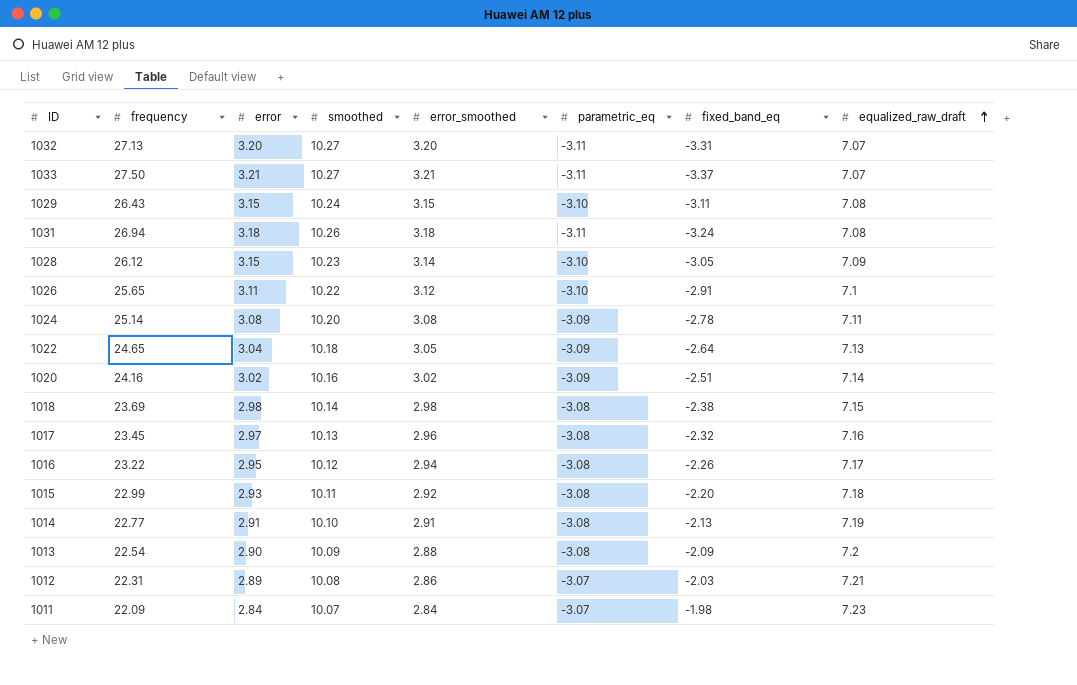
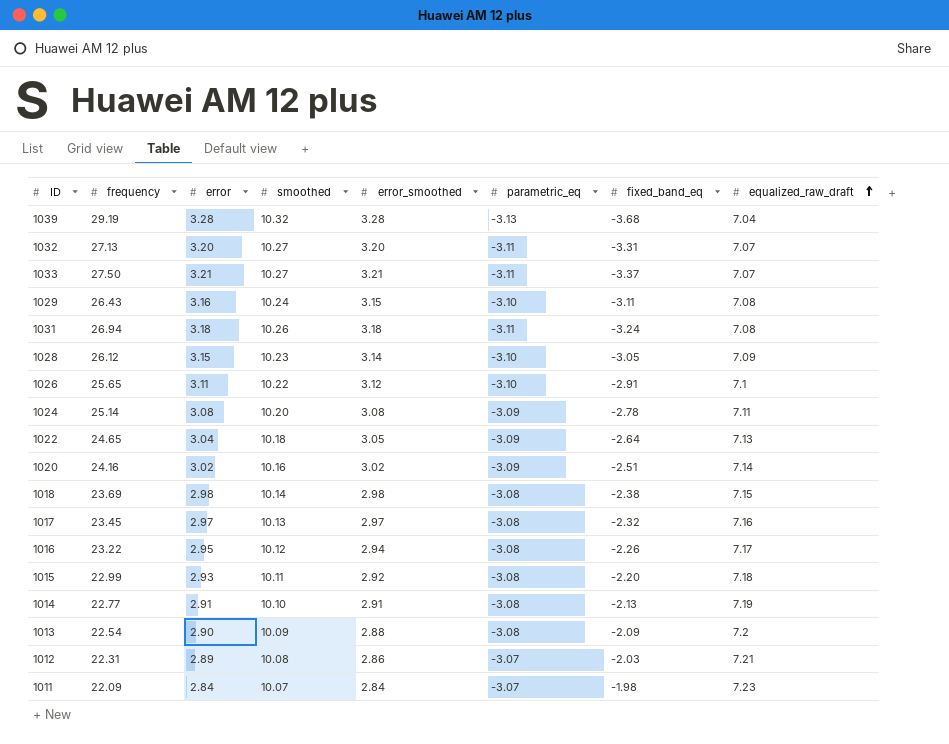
row 1039: none -> 29.19 | 3.28 | 10.32 | 3.28 | -3.13 | -3.68 | 7.04
1029 | error: 3.15 -> 3.16
1017 | error_smoothed: 2.96 -> 2.97

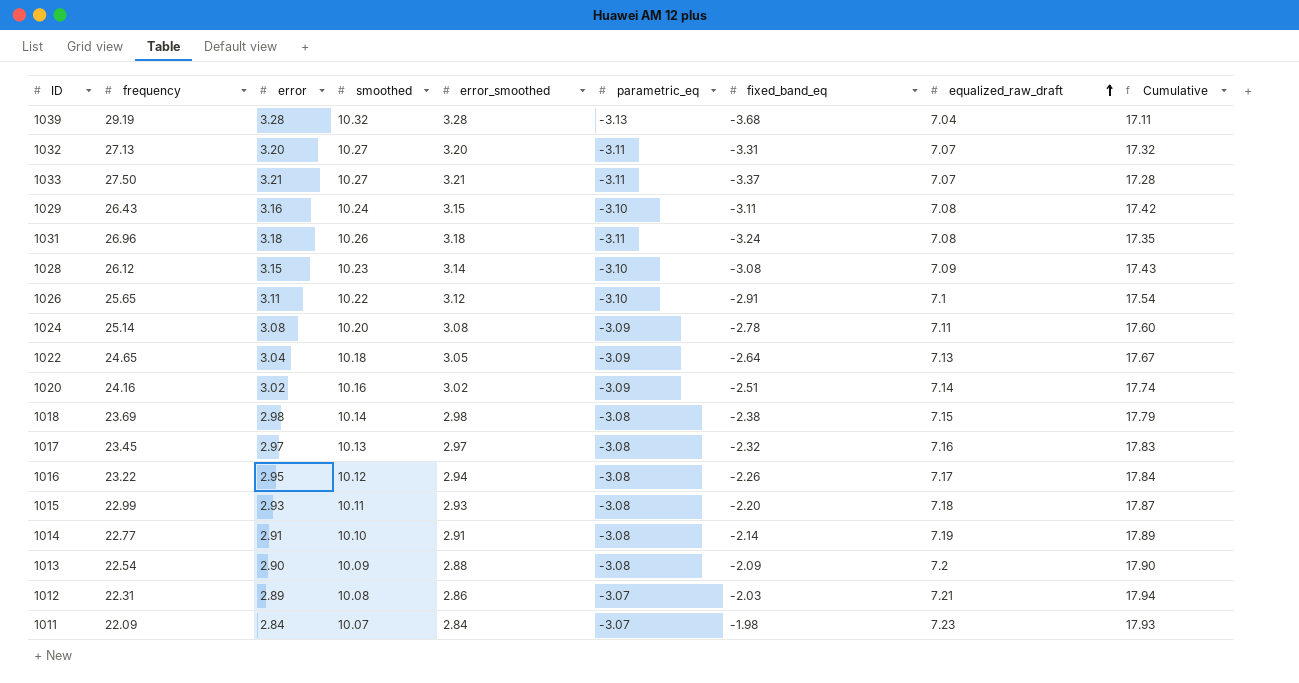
column Cumulative | formula: none -> [error] + [smoothed] + [error_smoothed] + [parametric_eq] + [fixed_band_eq] + [equalized_raw_draft]
1031 | frequency: 26.94 -> 26.96
1028 | fixed_band_eq: -3.05 -> -3.08
1015 | error_smoothed: 2.92 -> 2.93
1014 | fixed_band_eq: -2.13 -> -2.14

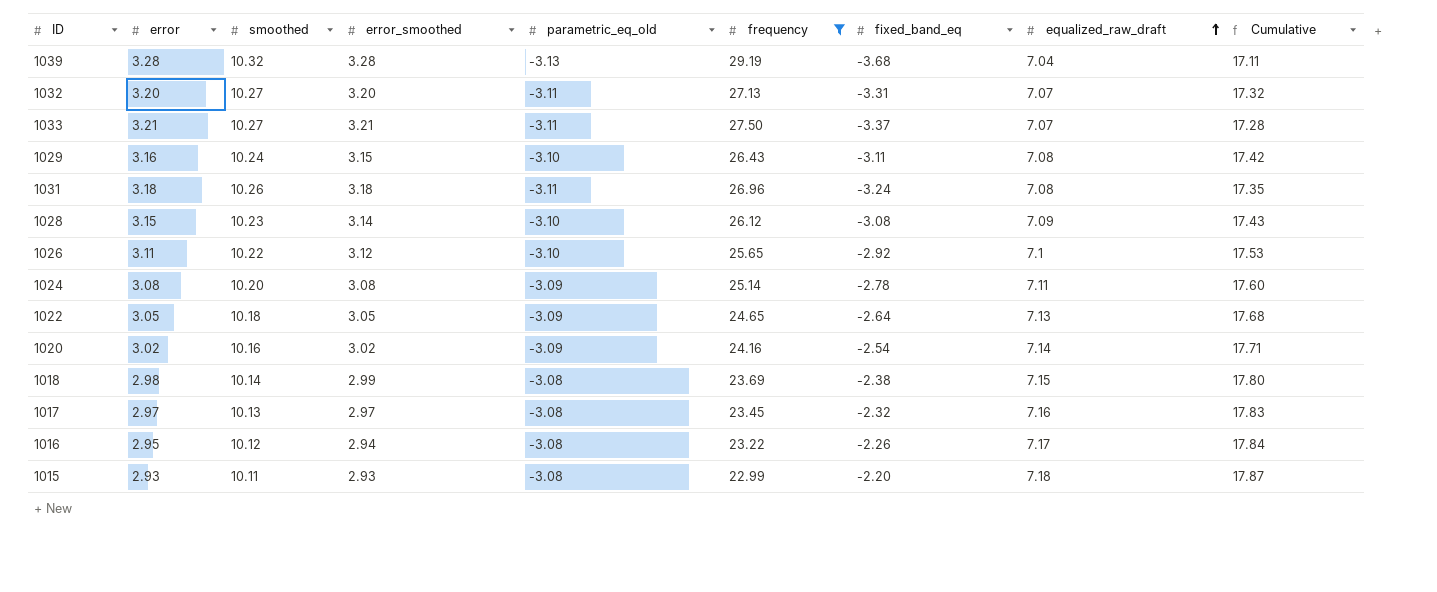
filter: none -> frequency >= 22.99
column name: parametric_eq -> parametric_eq_old
column frequency | position: 2 -> 6
1026 | fixed_band_eq: -2.91 -> -2.92
1026 | Cumulative: 17.54 -> 17.53
1022 | error: 3.04 -> 3.05
1022 | Cumulative: 17.67 -> 17.68
1020 | fixed_band_eq: -2.51 -> -2.54
1020 | Cumulative: 17.74 -> 17.71
1018 | error_smoothed: 2.98 -> 2.99
1018 | Cumulative: 17.79 -> 17.80

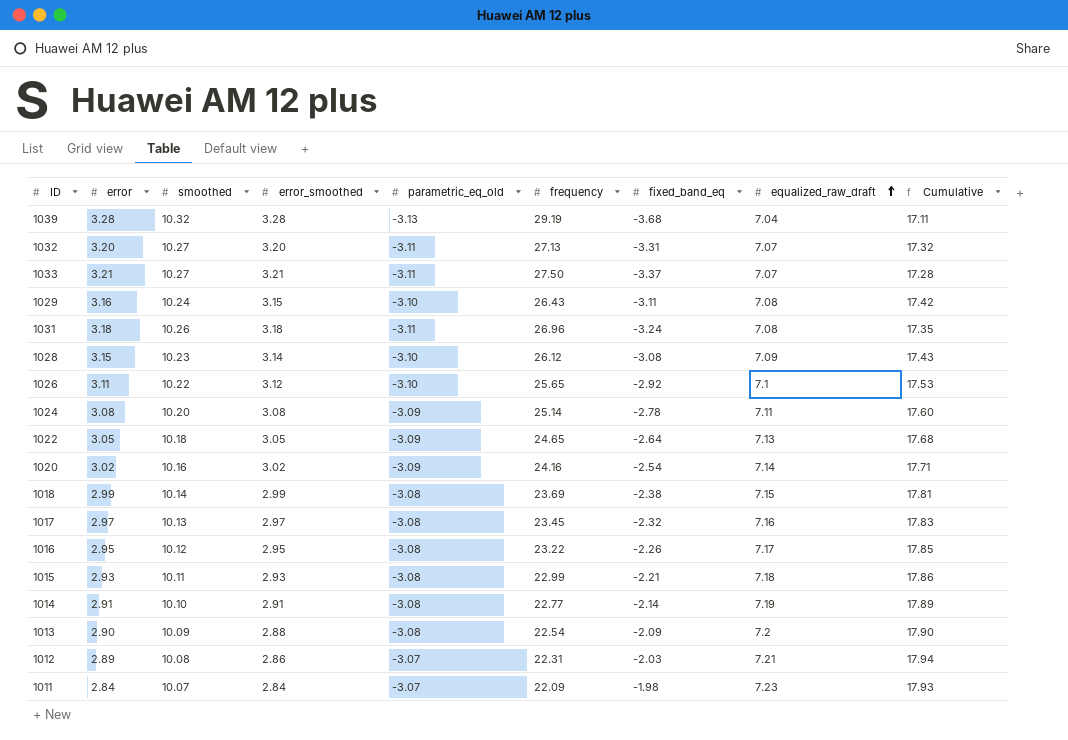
filter: frequency >= 22.99 -> none
1018 | error: 2.98 -> 2.99
1018 | Cumulative: 17.80 -> 17.81
1016 | error_smoothed: 2.94 -> 2.95
1016 | Cumulative: 17.84 -> 17.85
1015 | fixed_band_eq: -2.20 -> -2.21
1015 | Cumulative: 17.87 -> 17.86

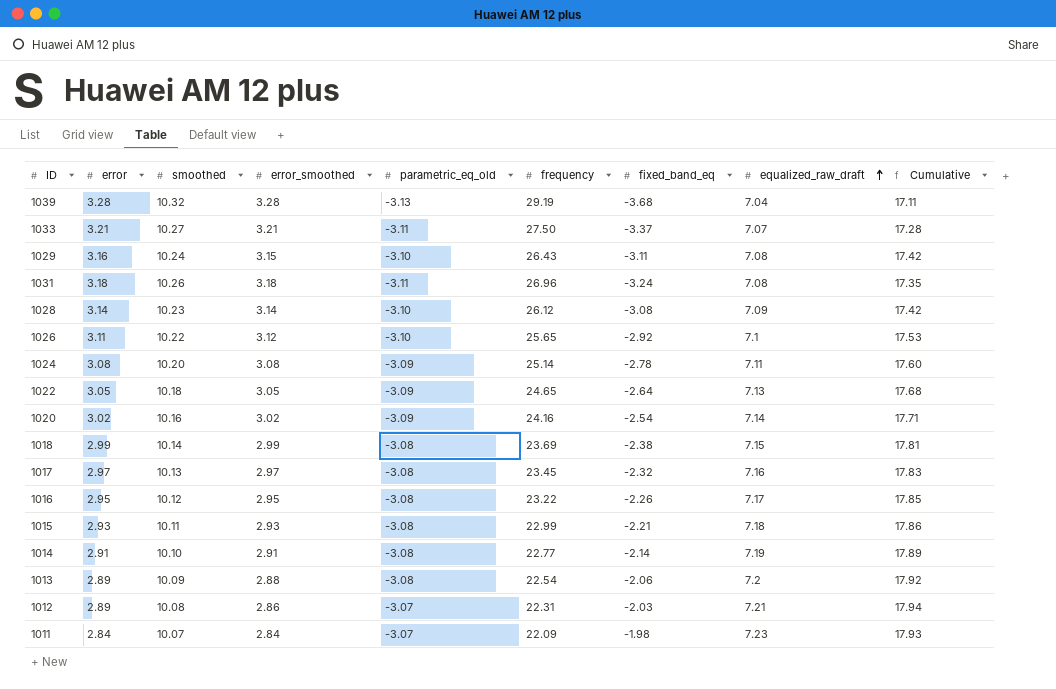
row 1032: 3.20 | 10.27 | 3.20 | -3.11 | 27.13 | -3.31 | 7.07 | 17.32 -> none
1028 | error: 3.15 -> 3.14
1028 | Cumulative: 17.43 -> 17.42
1013 | error: 2.90 -> 2.89
1013 | fixed_band_eq: -2.09 -> -2.06
1013 | Cumulative: 17.90 -> 17.92

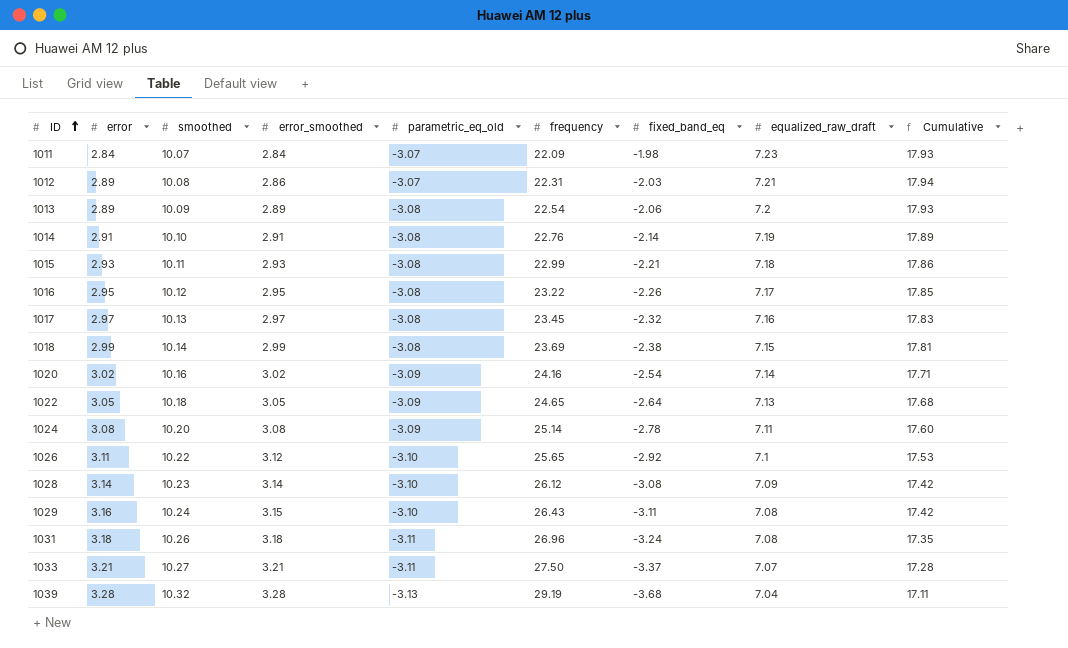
row order: equalized_raw_draft ascending -> ID ascending
1013 | error_smoothed: 2.88 -> 2.89
1013 | Cumulative: 17.92 -> 17.93
1014 | frequency: 22.77 -> 22.76

